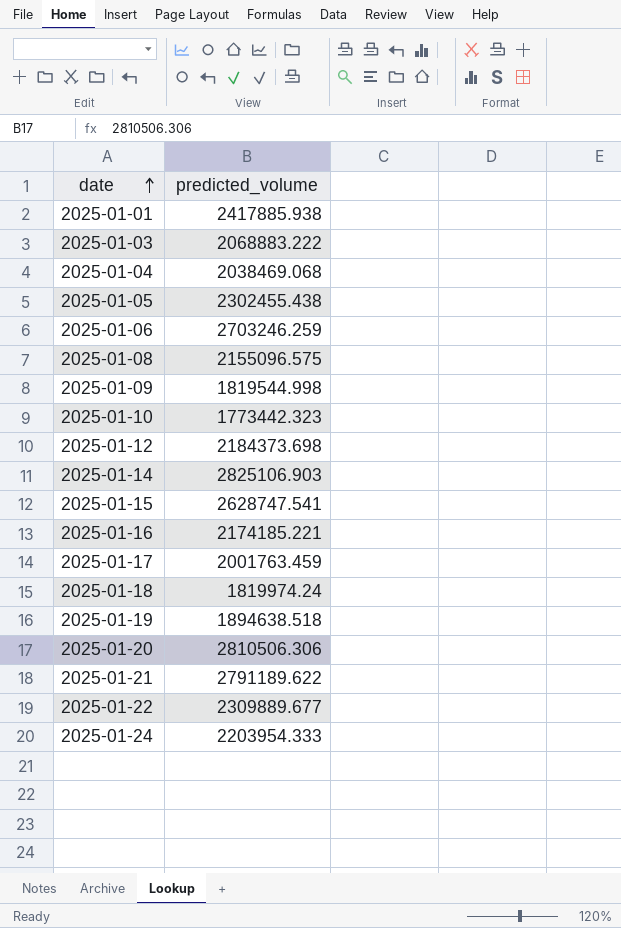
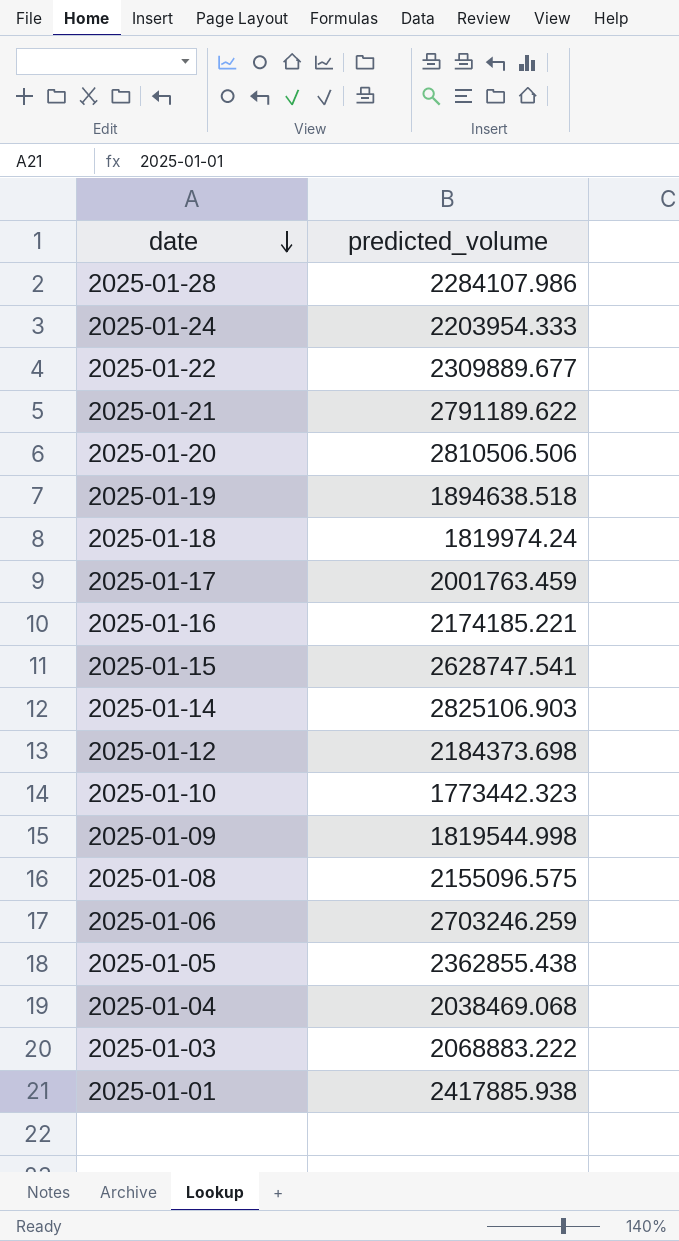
row order: date ascending -> date descending
row 2025-01-28: none -> 2284107.986
2025-01-20 | predicted_volume: 2810506.306 -> 2810506.506
2025-01-05 | predicted_volume: 2302455.438 -> 2362855.438

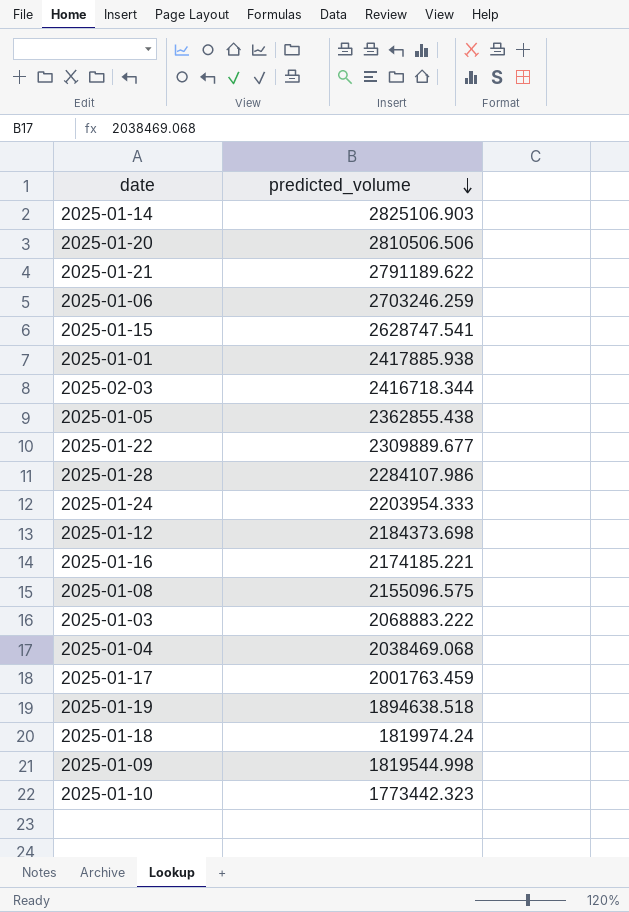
row order: date descending -> predicted_volume descending
row 2025-02-03: none -> 2416718.344

